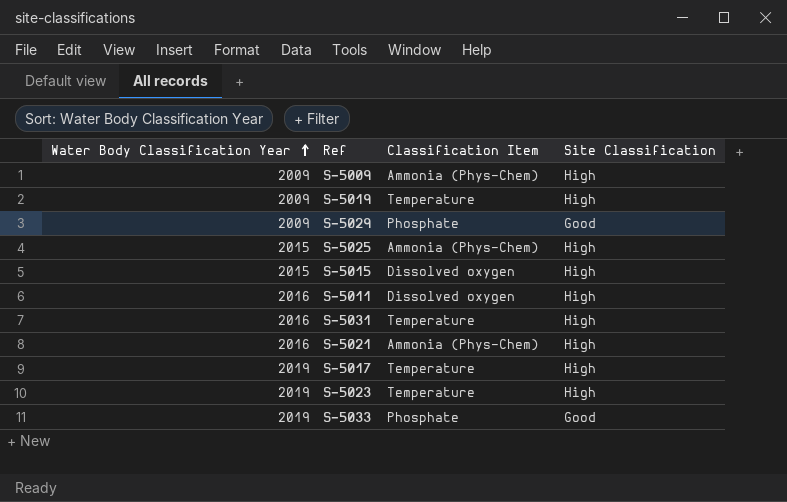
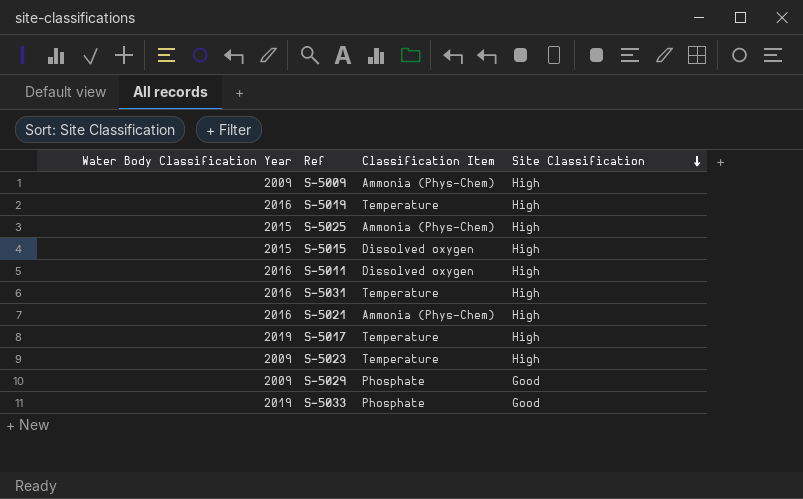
row order: Water Body Classification Year ascending -> Site Classification descending
S-5019 | Water Body Classification Year: 2009 -> 2016
S-5023 | Water Body Classification Year: 2019 -> 2009

